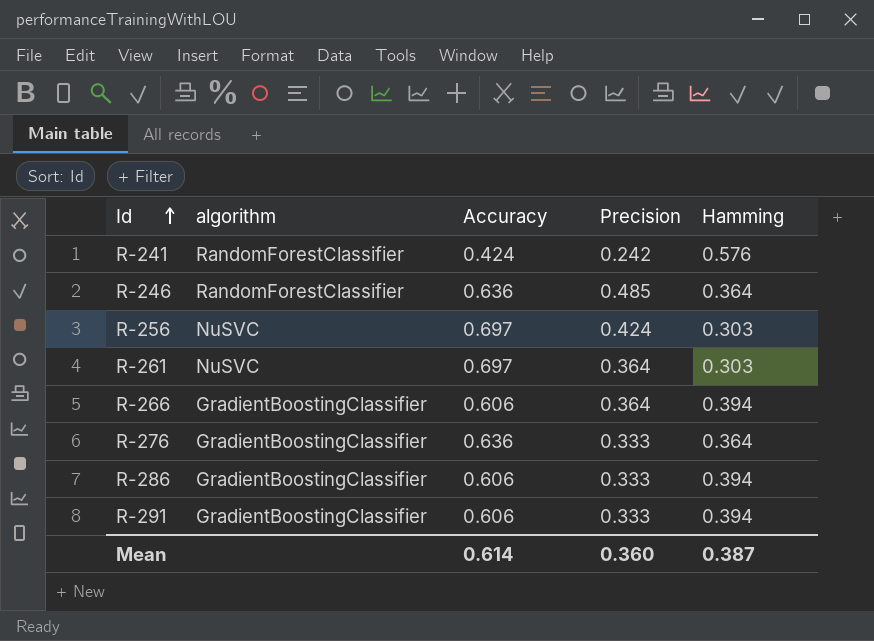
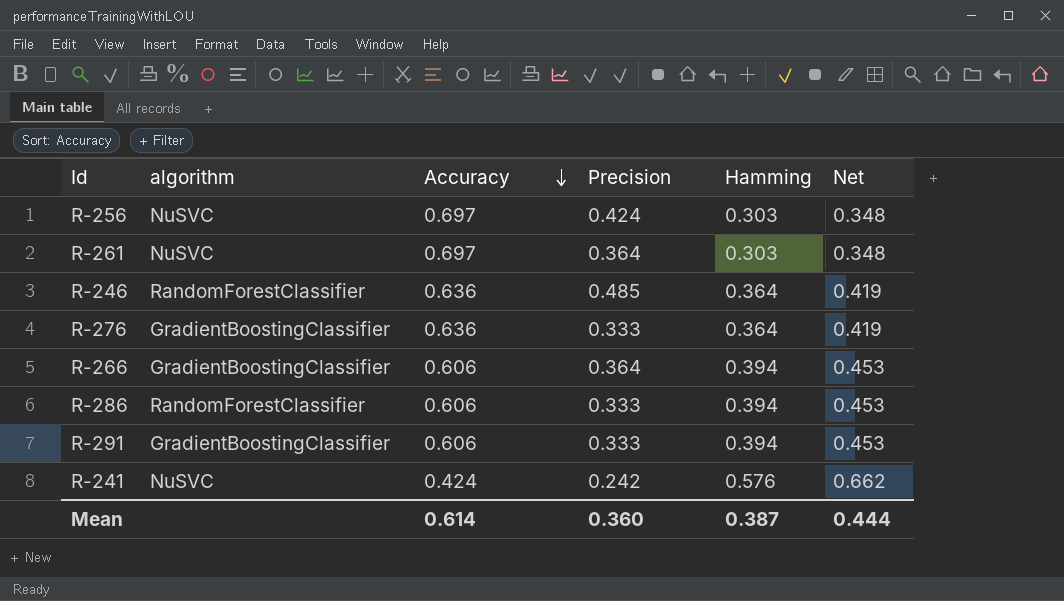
row order: Id ascending -> Accuracy descending
column Net | formula: none -> [Hamming] * 1.15
R-286 | algorithm: GradientBoostingClassifier -> RandomForestClassifier
R-241 | algorithm: RandomForestClassifier -> NuSVC

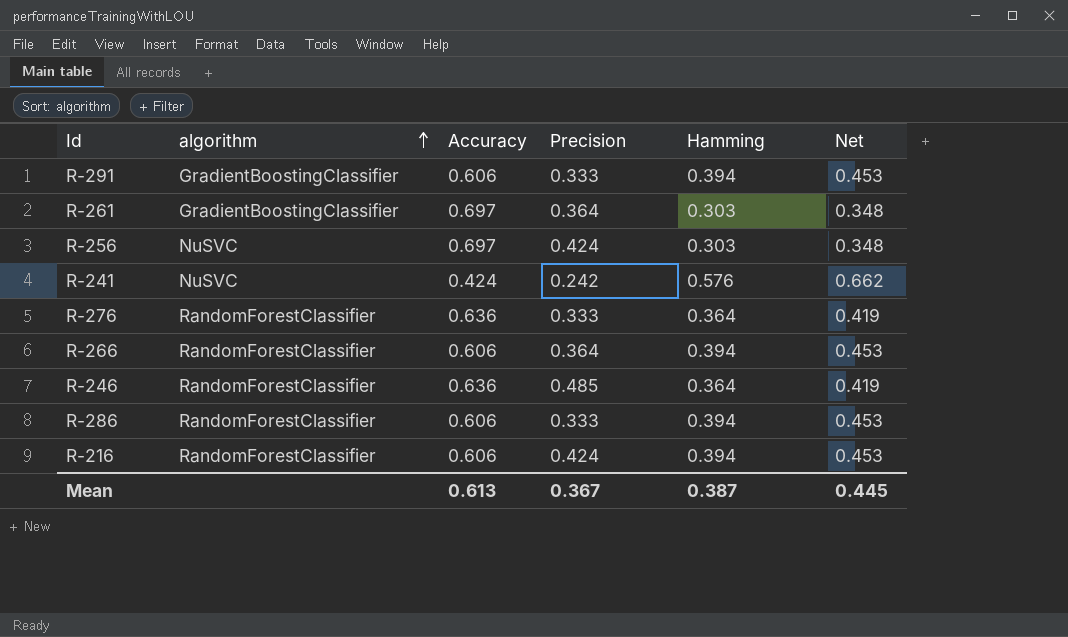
row order: Accuracy descending -> algorithm ascending
R-261 | algorithm: NuSVC -> GradientBoostingClassifier
R-276 | algorithm: GradientBoostingClassifier -> RandomForestClassifier
R-266 | algorithm: GradientBoostingClassifier -> RandomForestClassifier
row R-216: none -> RandomForestClassifier | 0.606 | 0.424 | 0.394 | 0.453
Mean | Accuracy: 0.614 -> 0.613
Mean | Precision: 0.360 -> 0.367
Mean | Net: 0.444 -> 0.445

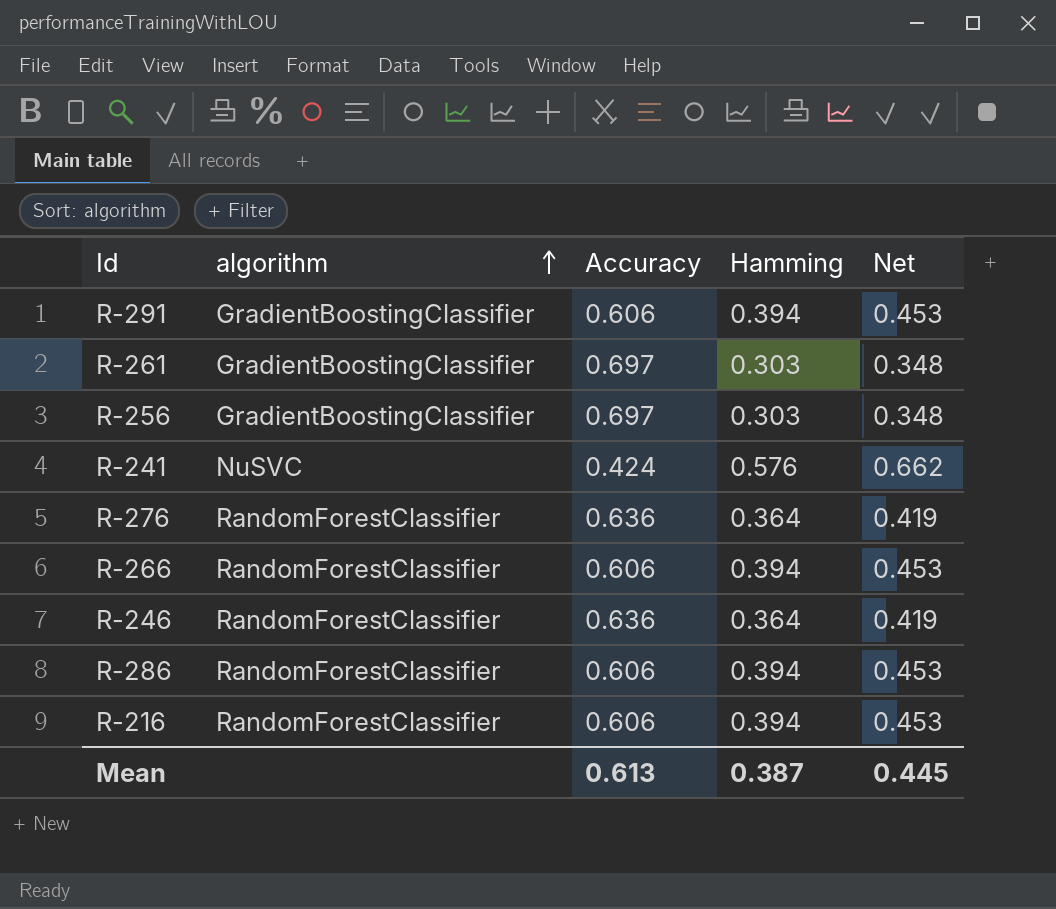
column Precision | position: 4 -> none
R-256 | algorithm: NuSVC -> GradientBoostingClassifier

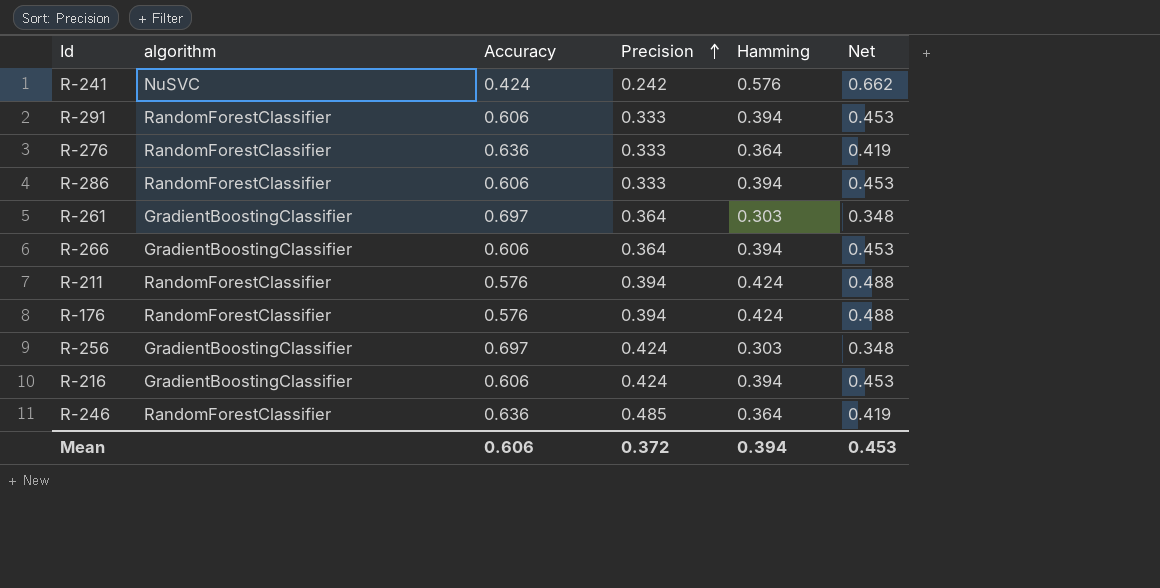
row order: algorithm ascending -> Precision ascending
column Precision | position: none -> 4
R-291 | algorithm: GradientBoostingClassifier -> RandomForestClassifier
R-266 | algorithm: RandomForestClassifier -> GradientBoostingClassifier
row R-211: none -> RandomForestClassifier | 0.576 | 0.394 | 0.424 | 0.488
row R-176: none -> RandomForestClassifier | 0.576 | 0.394 | 0.424 | 0.488
R-216 | algorithm: RandomForestClassifier -> GradientBoostingClassifier
Mean | Accuracy: 0.613 -> 0.606
Mean | Hamming: 0.387 -> 0.394
Mean | Net: 0.445 -> 0.453

